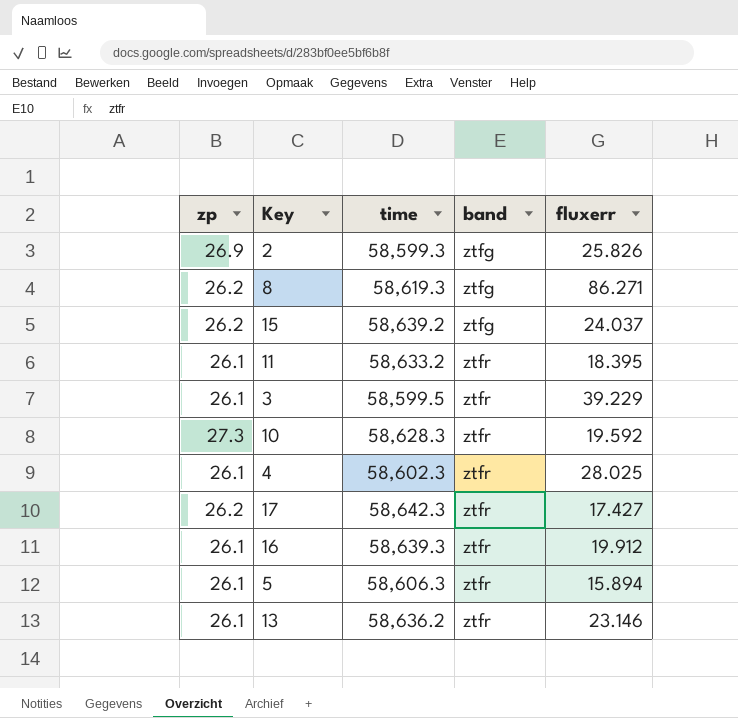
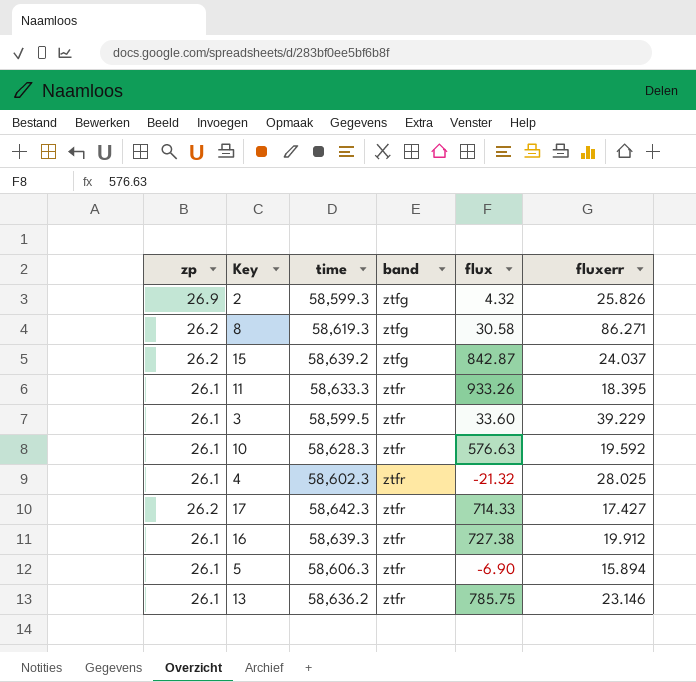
column flux | position: none -> 5
11 | time: 58,633.2 -> 58,633.3
10 | zp: 27.3 -> 26.1

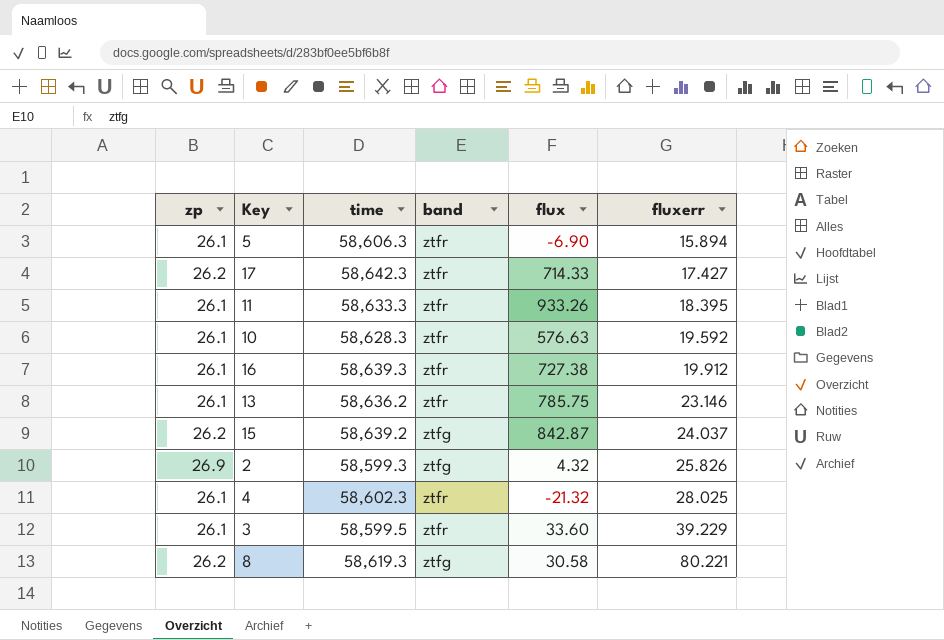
row order: band ascending -> fluxerr ascending
8 | fluxerr: 86.271 -> 80.221

